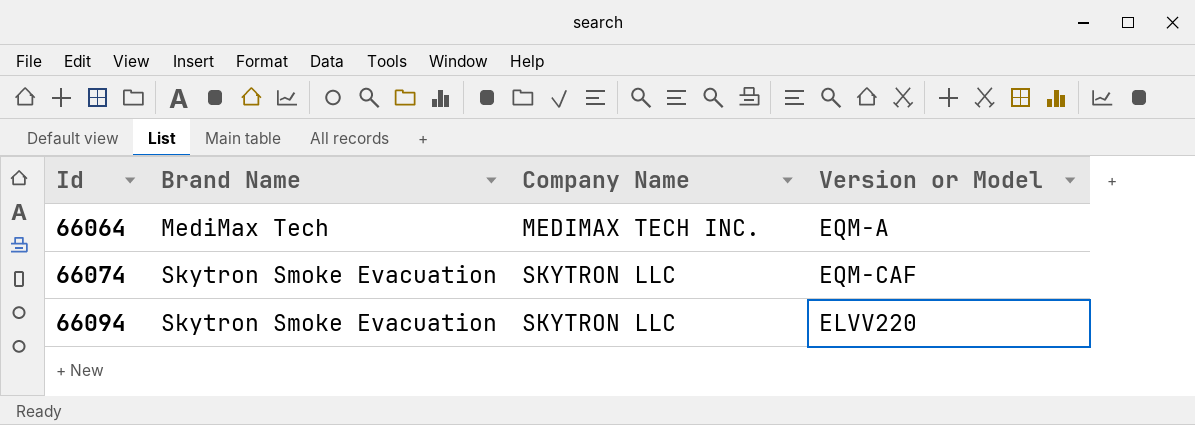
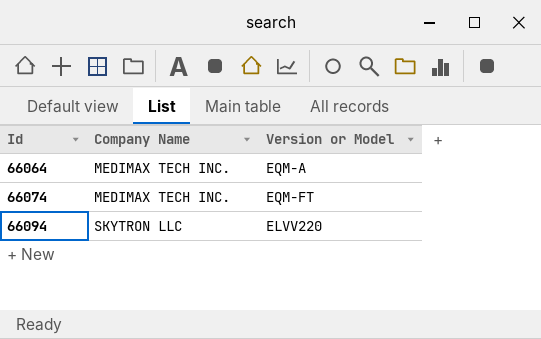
column Brand Name | position: 2 -> none
66074 | Company Name: SKYTRON LLC -> MEDIMAX TECH INC.
66074 | Version or Model: EQM-CAF -> EQM-FT

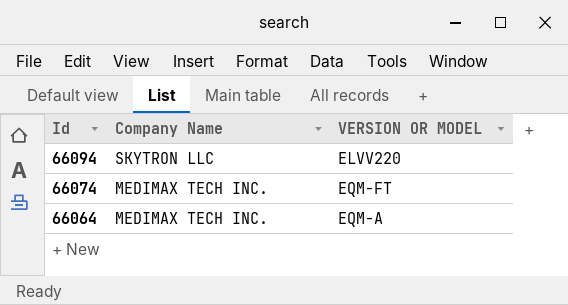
row order: Id ascending -> Id descending
column name: Version or Model -> VERSION OR MODEL

